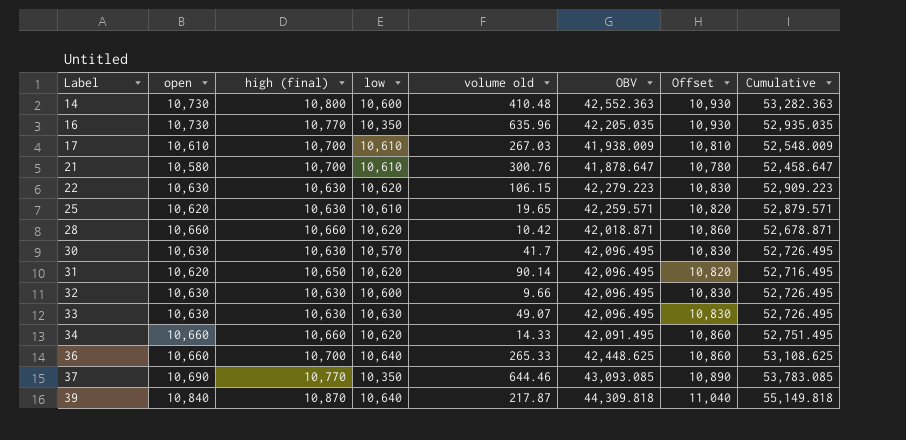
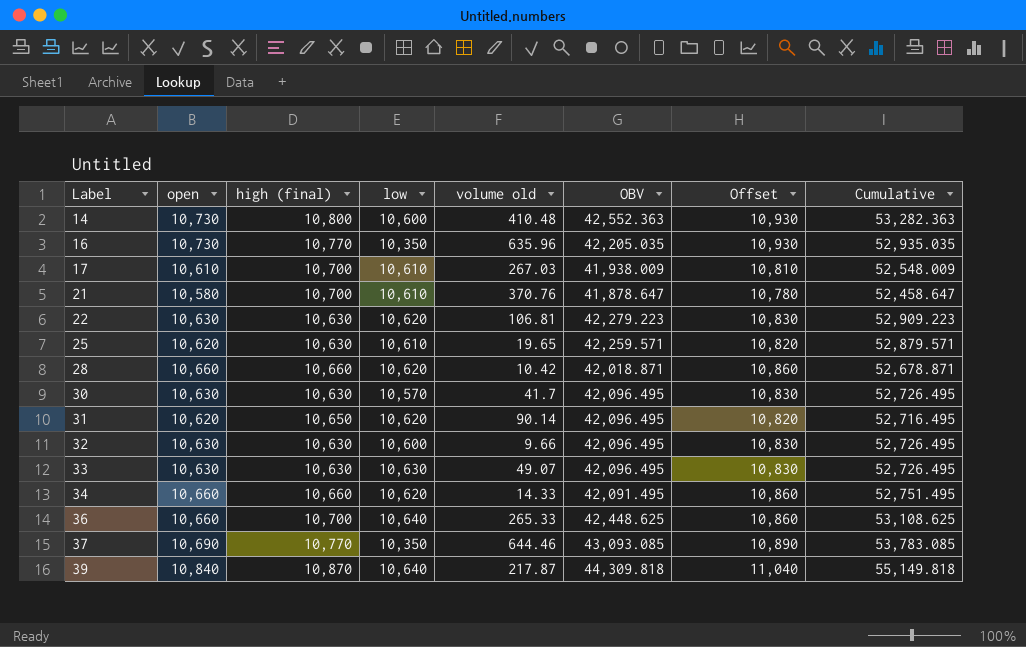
21 | volume old: 300.76 -> 370.76
22 | volume old: 106.15 -> 106.81

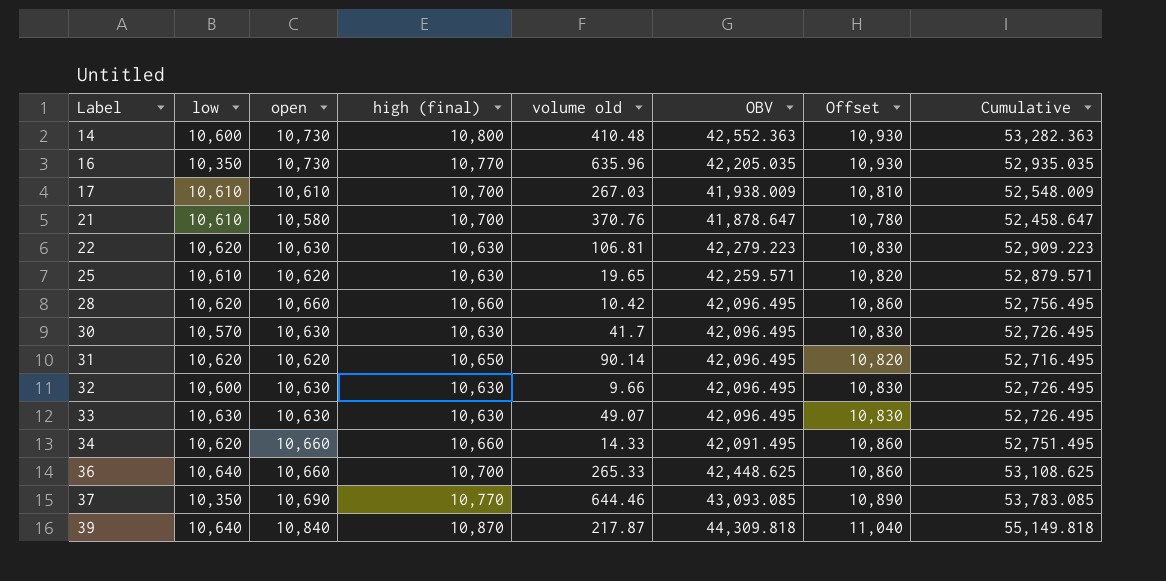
column low | position: 4 -> 2
28 | OBV: 42,018.871 -> 42,096.495
28 | Cumulative: 52,678.871 -> 52,756.495

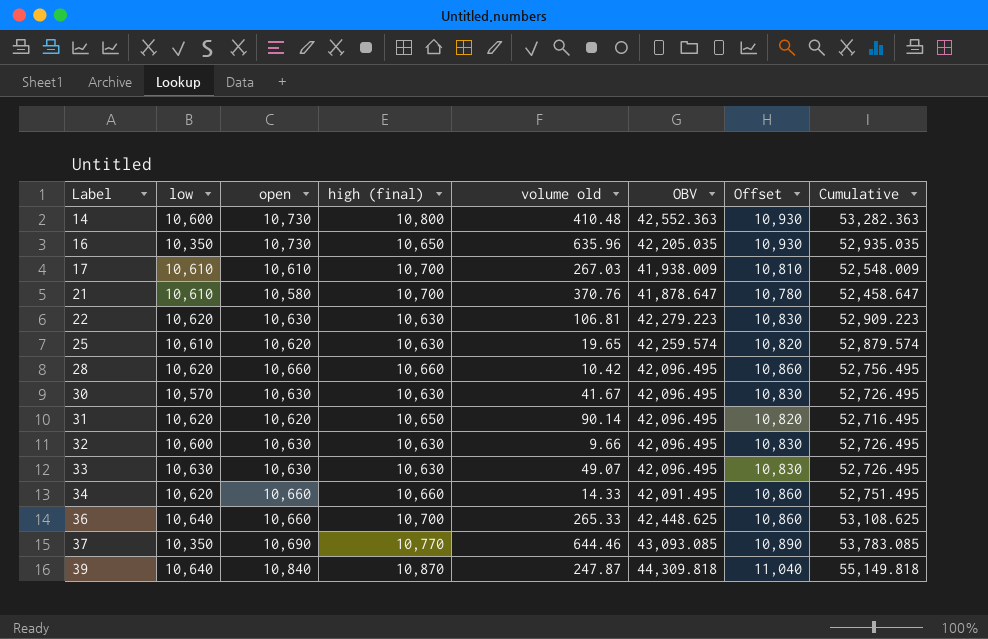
16 | high (final): 10,770 -> 10,650
25 | OBV: 42,259.571 -> 42,259.574
25 | Cumulative: 52,879.571 -> 52,879.574
30 | volume old: 41.7 -> 41.67
39 | volume old: 217.87 -> 247.87

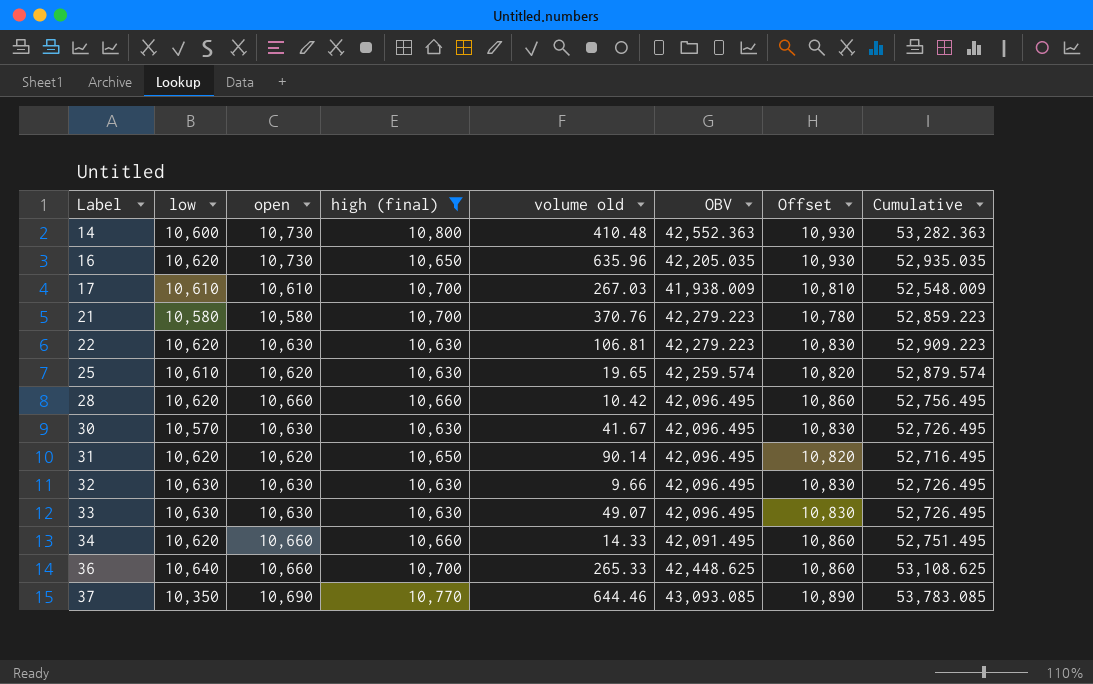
filter: none -> high (final) != 10,870
16 | low: 10,350 -> 10,620
21 | low: 10,610 -> 10,580
21 | OBV: 41,878.647 -> 42,279.223
21 | Cumulative: 52,458.647 -> 52,859.223
32 | low: 10,600 -> 10,630

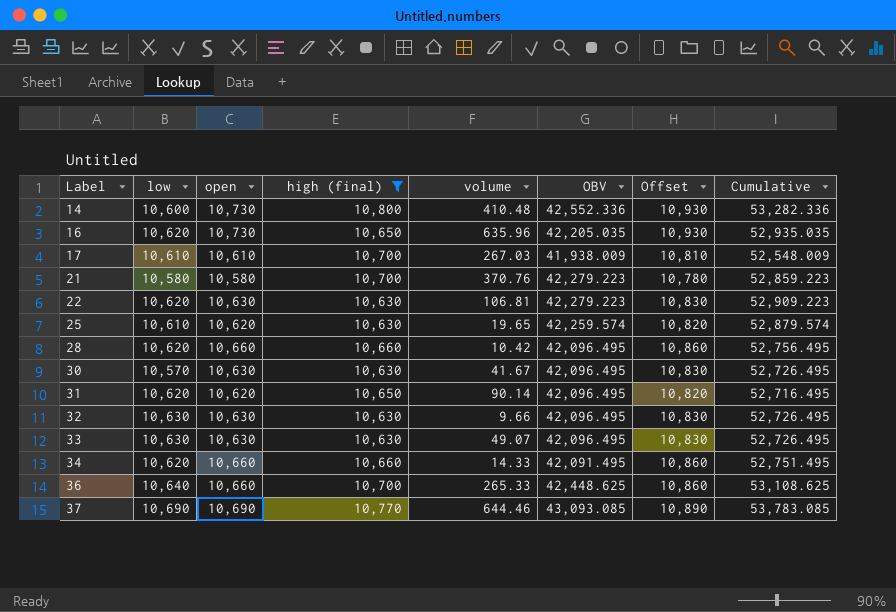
column name: volume old -> volume
14 | OBV: 42,552.363 -> 42,552.336
14 | Cumulative: 53,282.363 -> 53,282.336
37 | low: 10,350 -> 10,690

